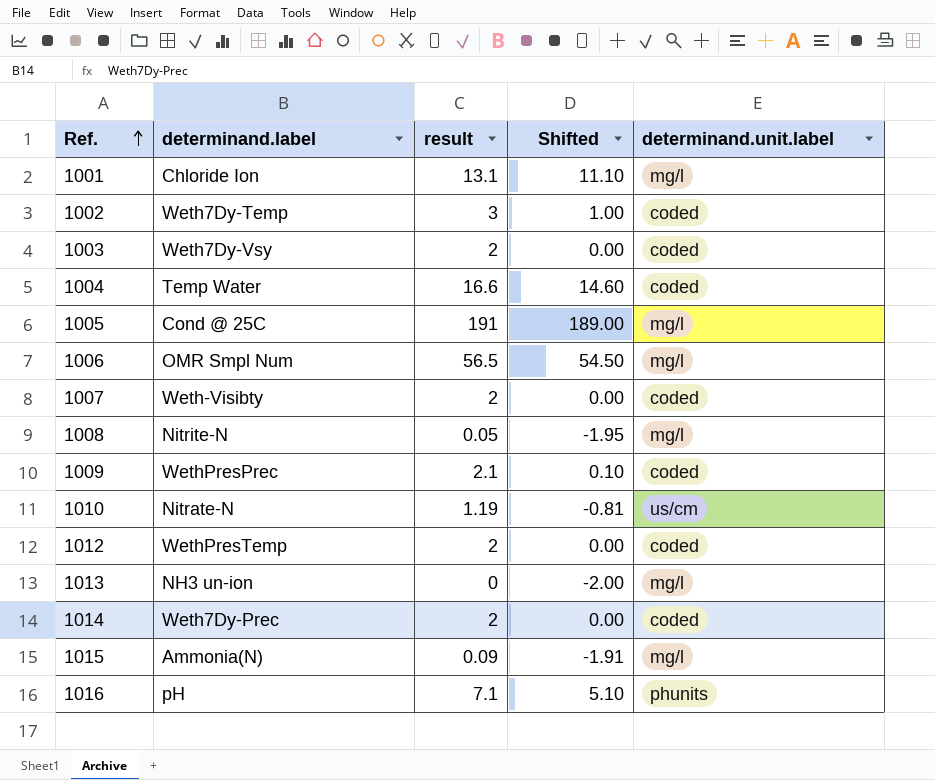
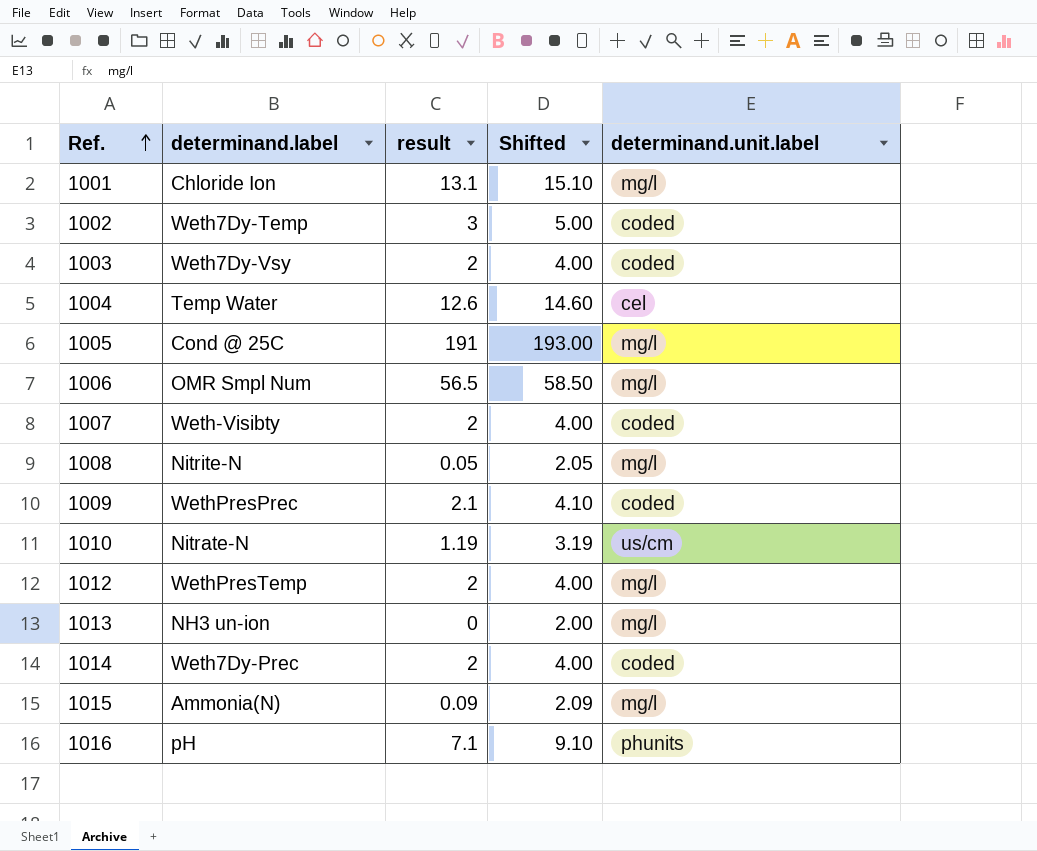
column Shifted | formula: [result] - 2 -> [result] + 2
1004 | result: 16.6 -> 12.6
1004 | determinand.unit.label: coded -> cel
1012 | determinand.unit.label: coded -> mg/l

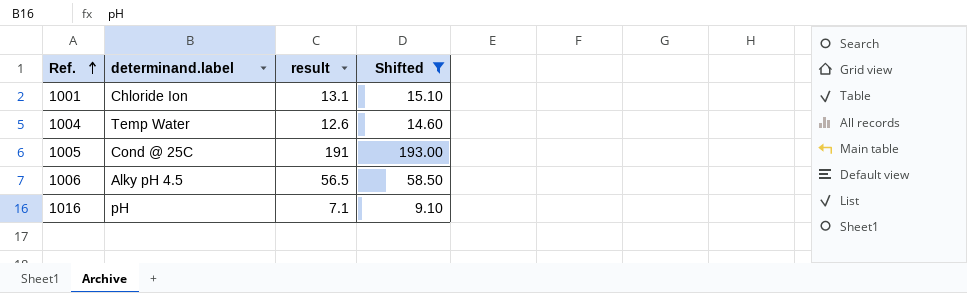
filter: none -> Shifted >= 9.10
column determinand.unit.label | position: 5 -> none
1006 | determinand.label: OMR Smpl Num -> Alky pH 4.5

